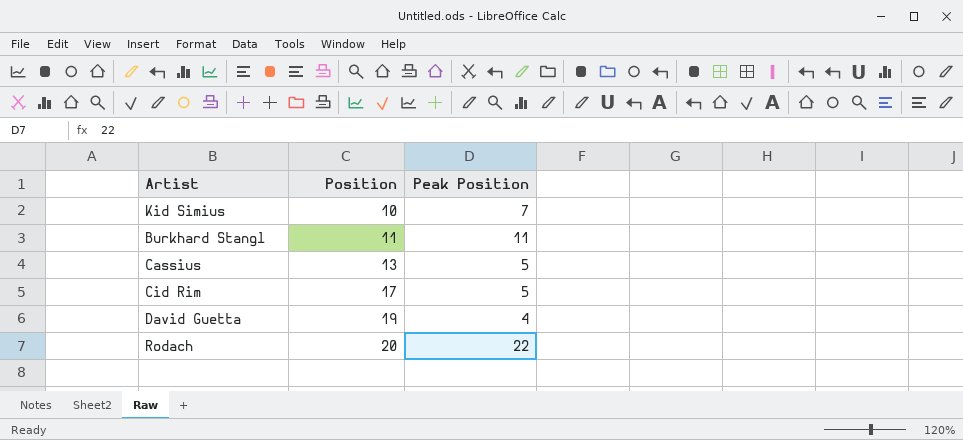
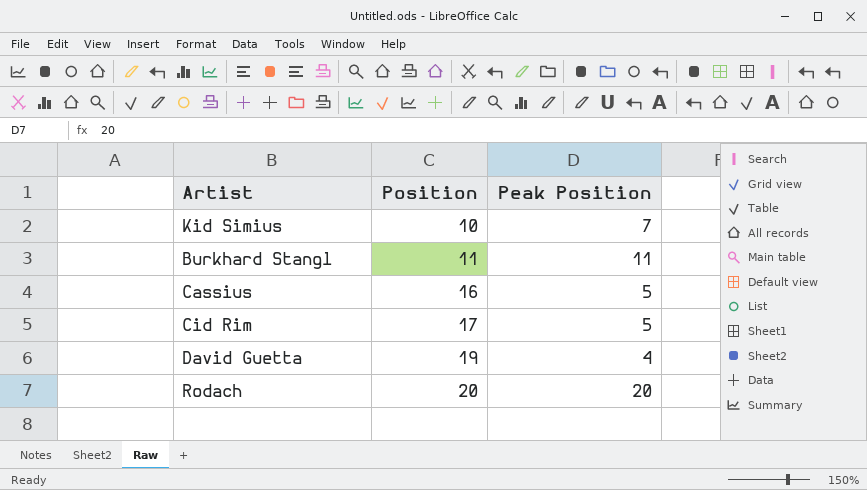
Cassius | Position: 13 -> 16
Rodach | Peak Position: 22 -> 20

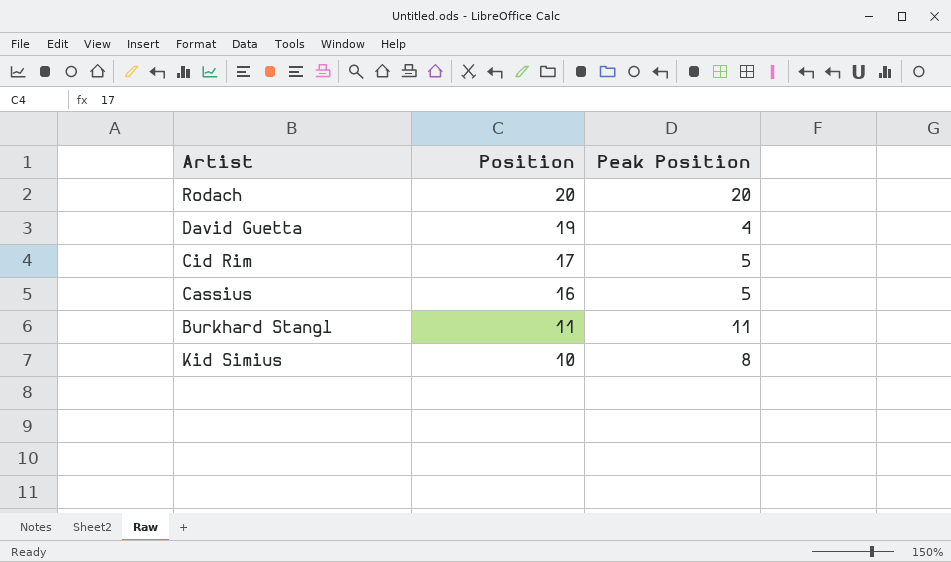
row order: Position ascending -> Position descending
Kid Simius | Peak Position: 7 -> 8

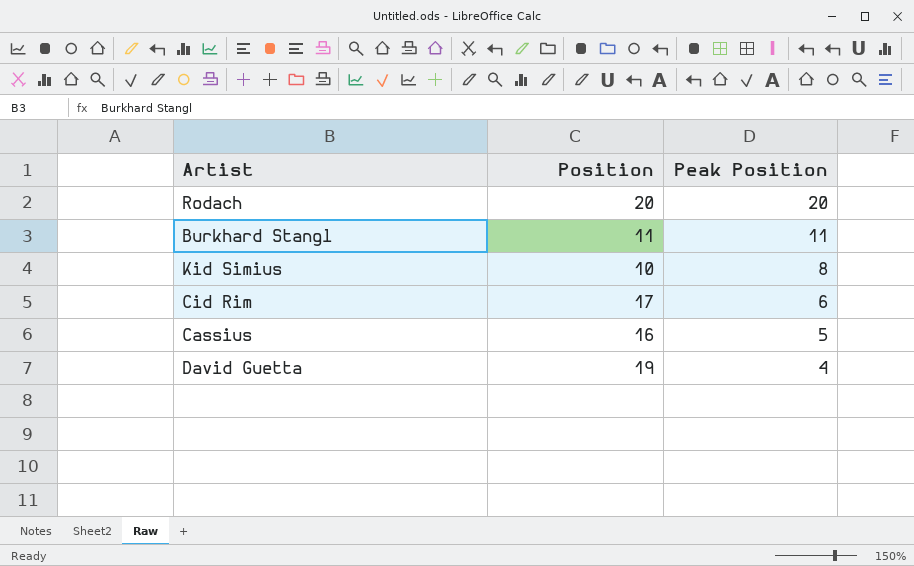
row order: Position descending -> Peak Position descending
Cid Rim | Peak Position: 5 -> 6

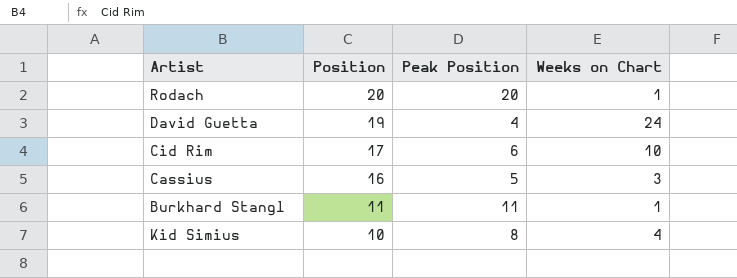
row order: Peak Position descending -> Position descending
column Weeks on Chart | position: none -> 4

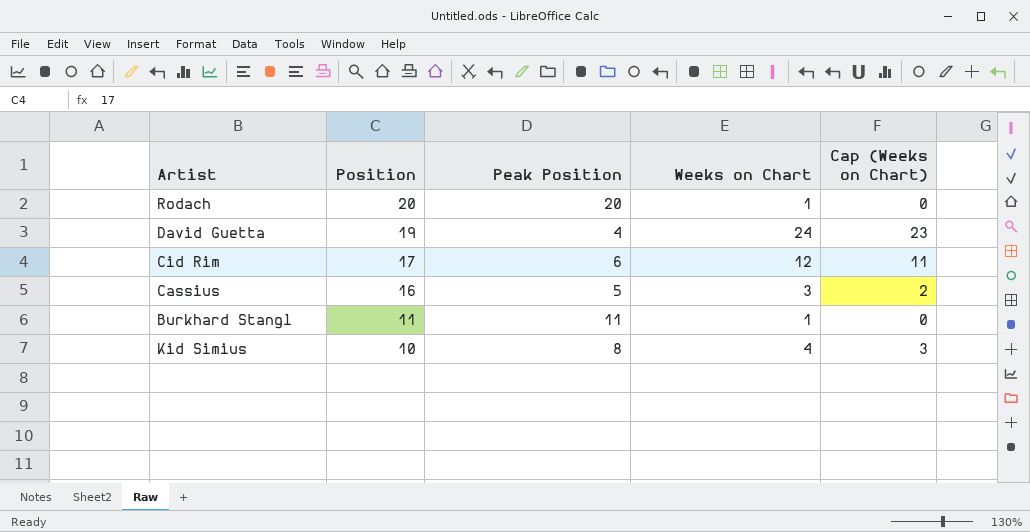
column Cap (Weeks on Chart) | formula: none -> [Weeks on Chart] - 1
Cid Rim | Weeks on Chart: 10 -> 12

